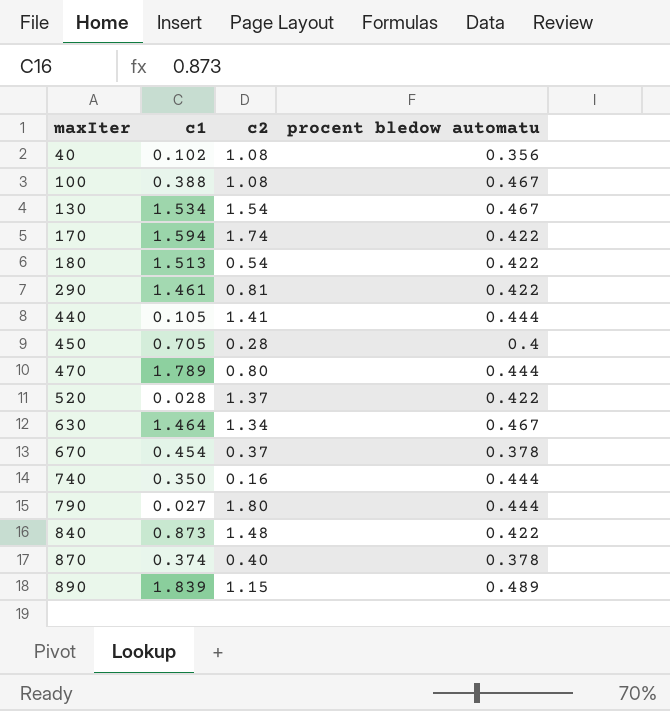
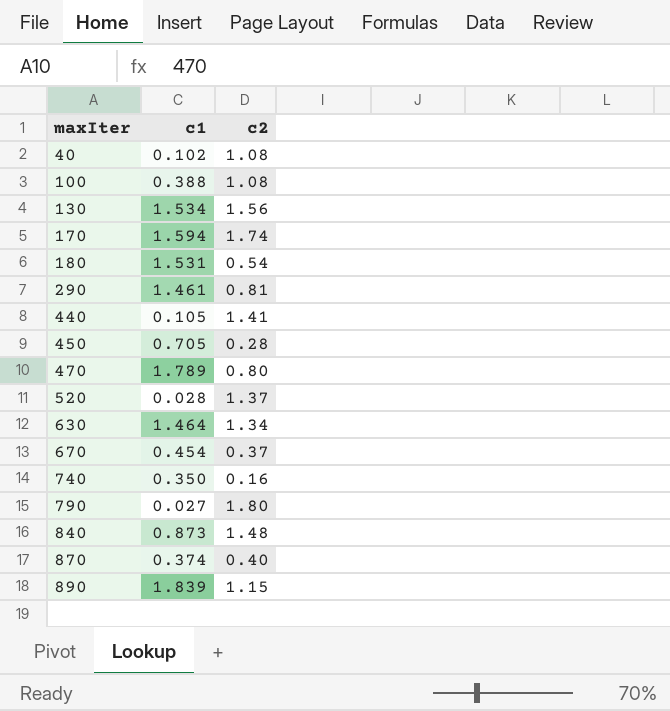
column procent bledow automatu | position: 4 -> none
130 | c2: 1.54 -> 1.56
180 | c1: 1.513 -> 1.531

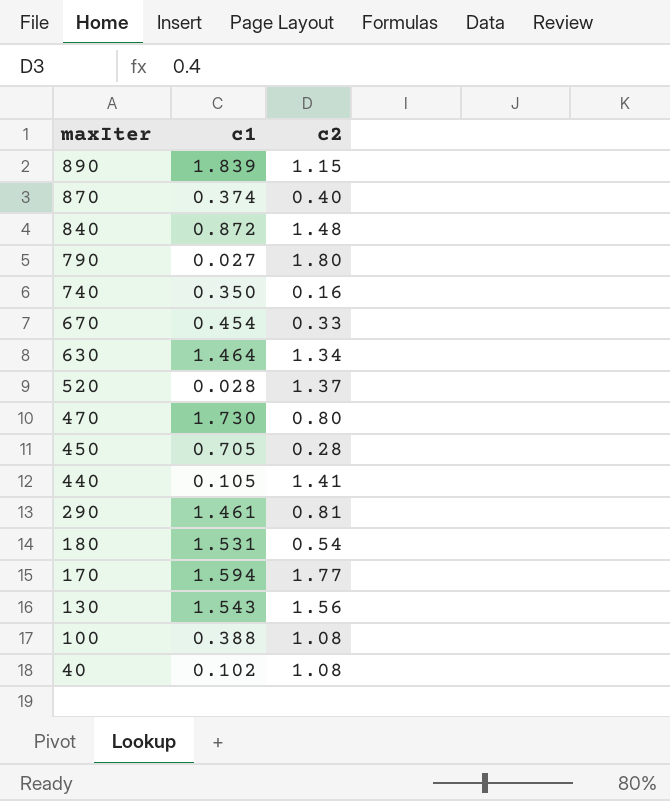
row order: maxIter ascending -> maxIter descending
840 | c1: 0.873 -> 0.872
670 | c2: 0.37 -> 0.33
470 | c1: 1.789 -> 1.730
170 | c2: 1.74 -> 1.77
130 | c1: 1.534 -> 1.543

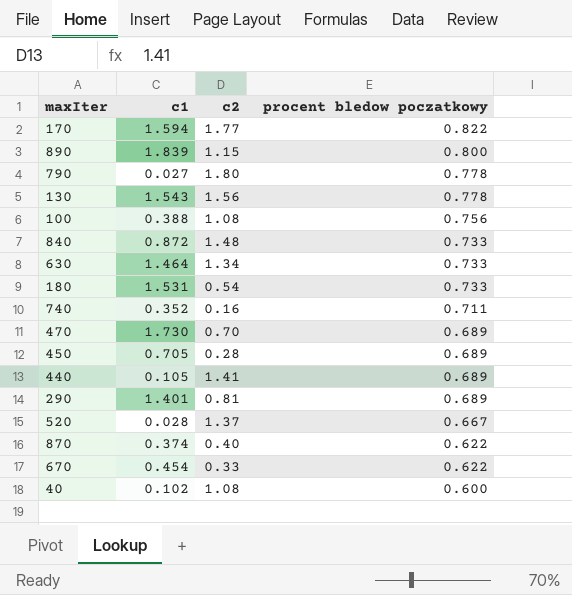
row order: maxIter descending -> procent bledow poczatkowy descending
column procent bledow poczatkowy | position: none -> 4
740 | c1: 0.350 -> 0.352
470 | c2: 0.80 -> 0.70
290 | c1: 1.461 -> 1.401

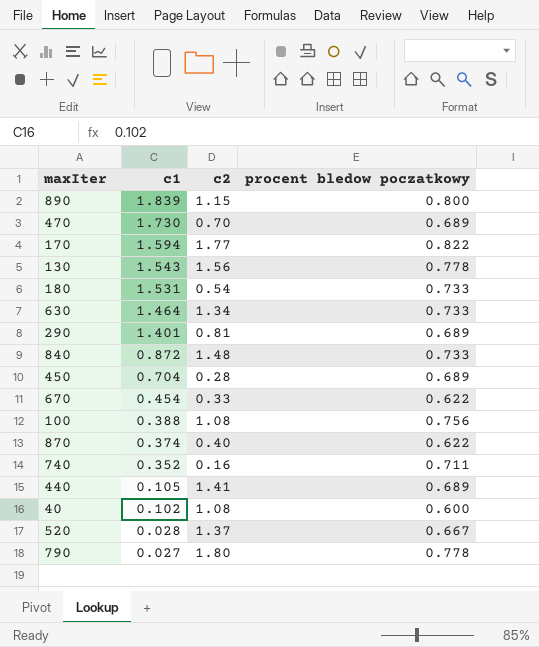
row order: procent bledow poczatkowy descending -> c1 descending
450 | c1: 0.705 -> 0.704

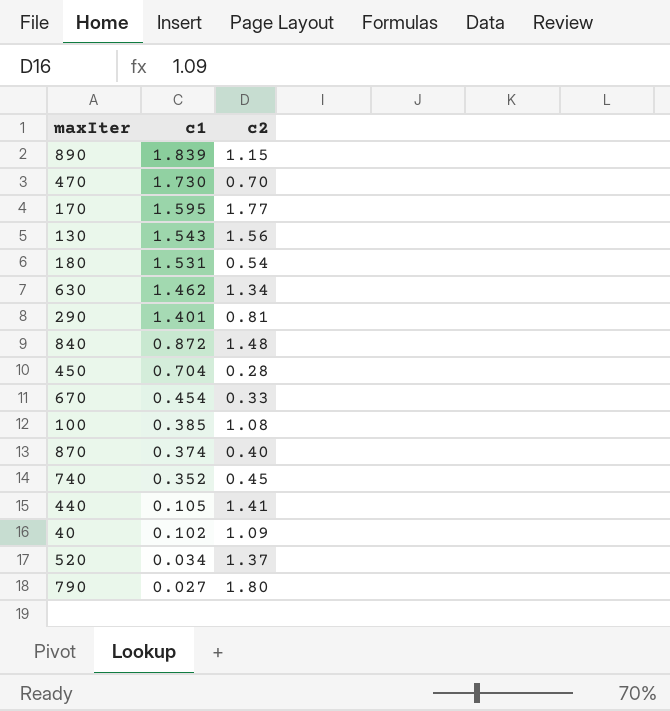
column procent bledow poczatkowy | position: 4 -> none
170 | c1: 1.594 -> 1.595
630 | c1: 1.464 -> 1.462
100 | c1: 0.388 -> 0.385
740 | c2: 0.16 -> 0.45
40 | c2: 1.08 -> 1.09
520 | c1: 0.028 -> 0.034

